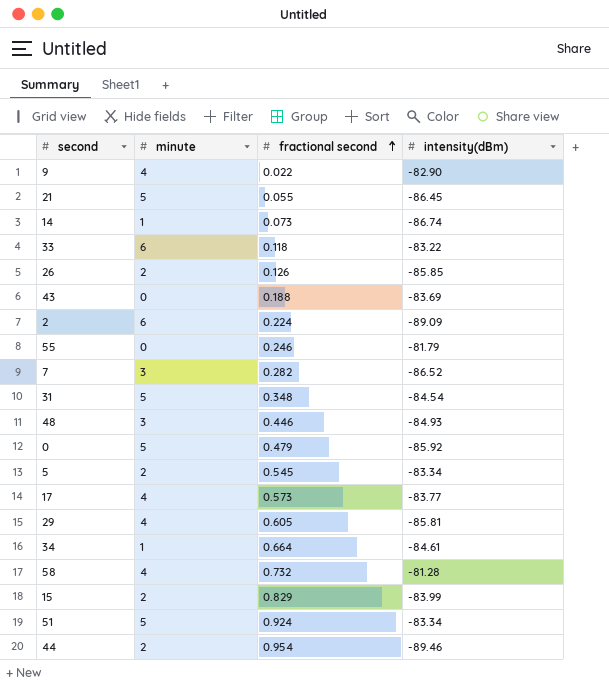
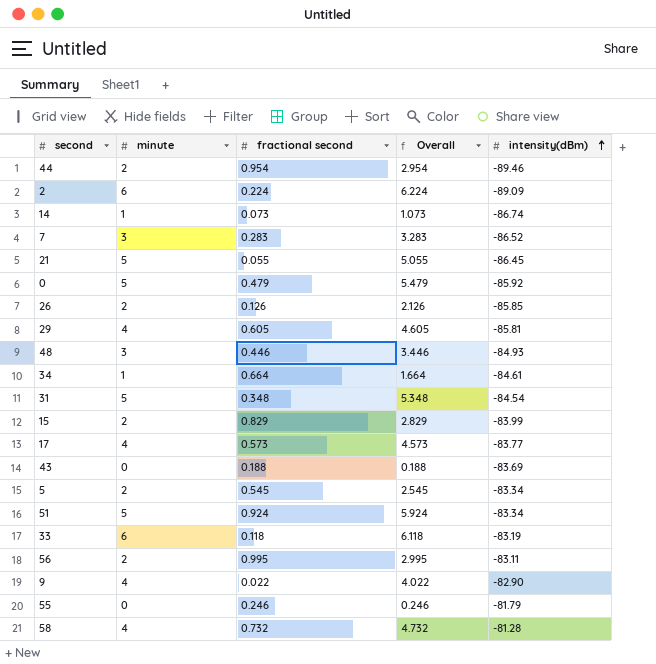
row order: fractional second ascending -> intensity(dBm) ascending
column Overall | formula: none -> [minute] + [fractional second]
7 | fractional second: 0.282 -> 0.283
33 | intensity(dBm): -83.22 -> -83.19
row 56: none -> 2 | 0.995 | 2.995 | -83.11

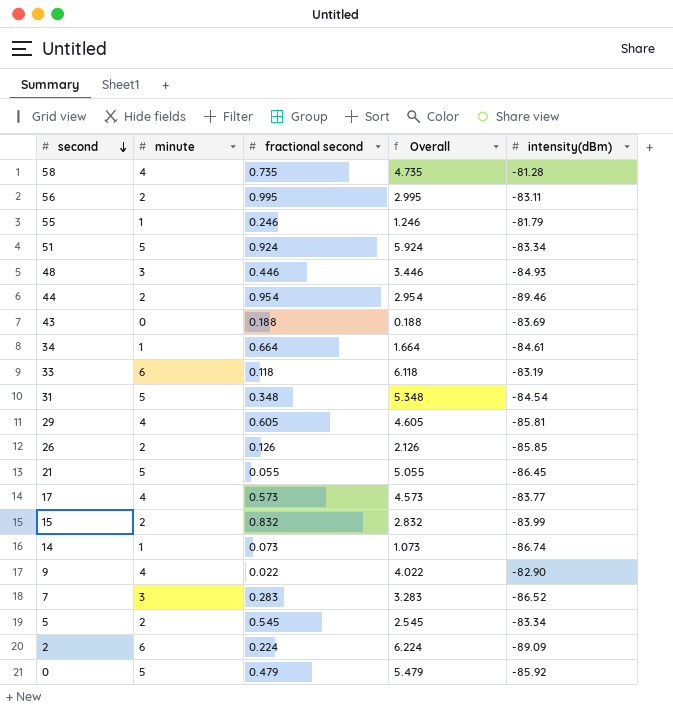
row order: intensity(dBm) ascending -> second descending
58 | fractional second: 0.732 -> 0.735
58 | Overall: 4.732 -> 4.735
55 | minute: 0 -> 1
55 | Overall: 0.246 -> 1.246
15 | fractional second: 0.829 -> 0.832
15 | Overall: 2.829 -> 2.832

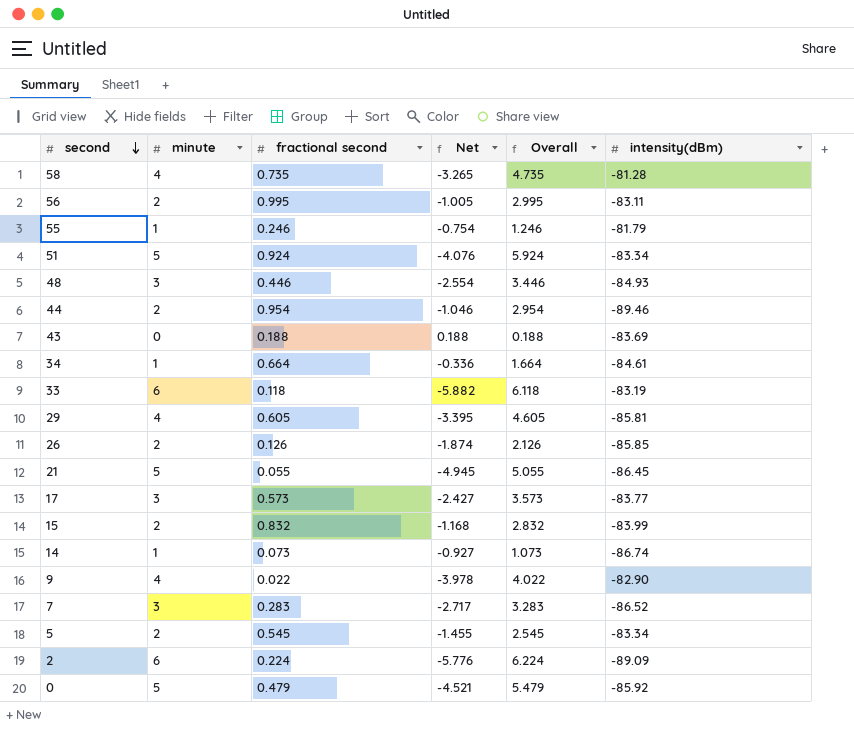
column Net | formula: none -> [fractional second] - [minute]
row 31: 5 | 0.348 | 5.348 | -84.54 -> none
17 | minute: 4 -> 3
17 | Overall: 4.573 -> 3.573

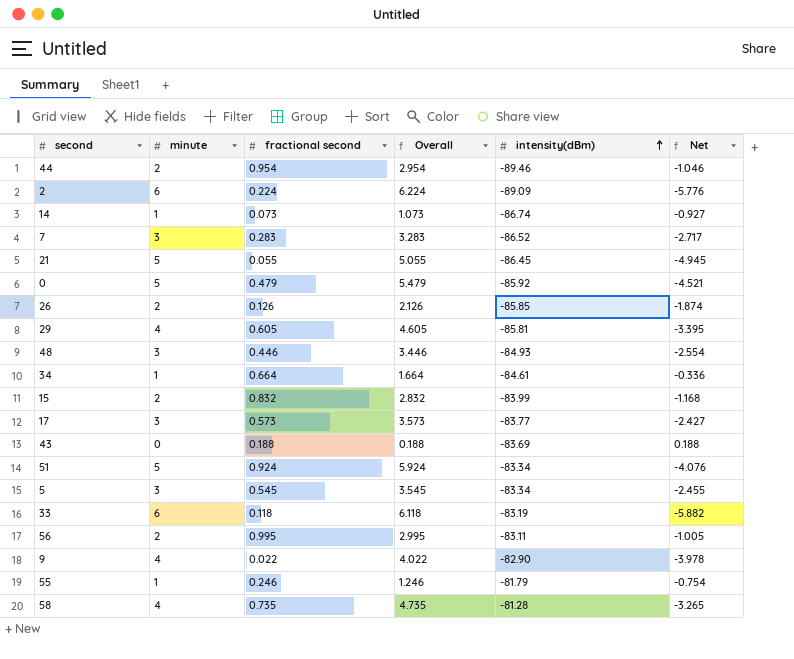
row order: second descending -> intensity(dBm) ascending
column Net | position: 4 -> 6
5 | minute: 2 -> 3
5 | Overall: 2.545 -> 3.545
5 | Net: -1.455 -> -2.455

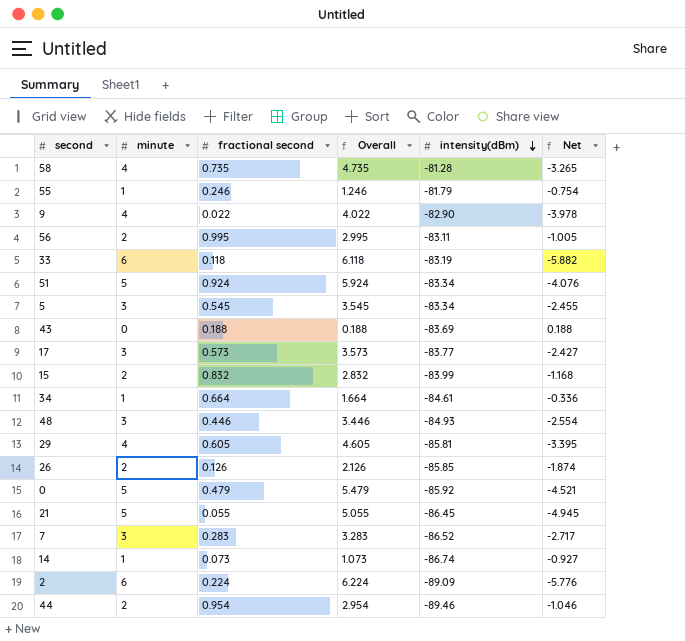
row order: intensity(dBm) ascending -> intensity(dBm) descending

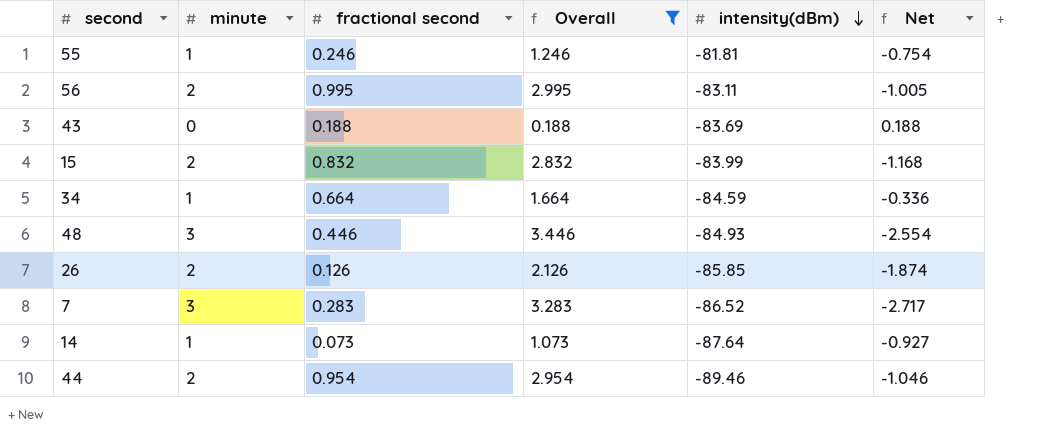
filter: none -> Overall <= 3.446
55 | intensity(dBm): -81.79 -> -81.81
34 | intensity(dBm): -84.61 -> -84.59
14 | intensity(dBm): -86.74 -> -87.64

